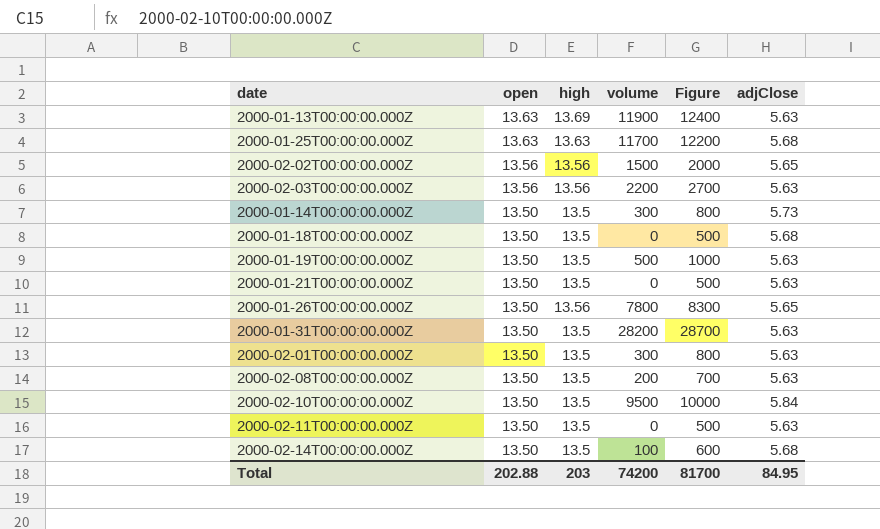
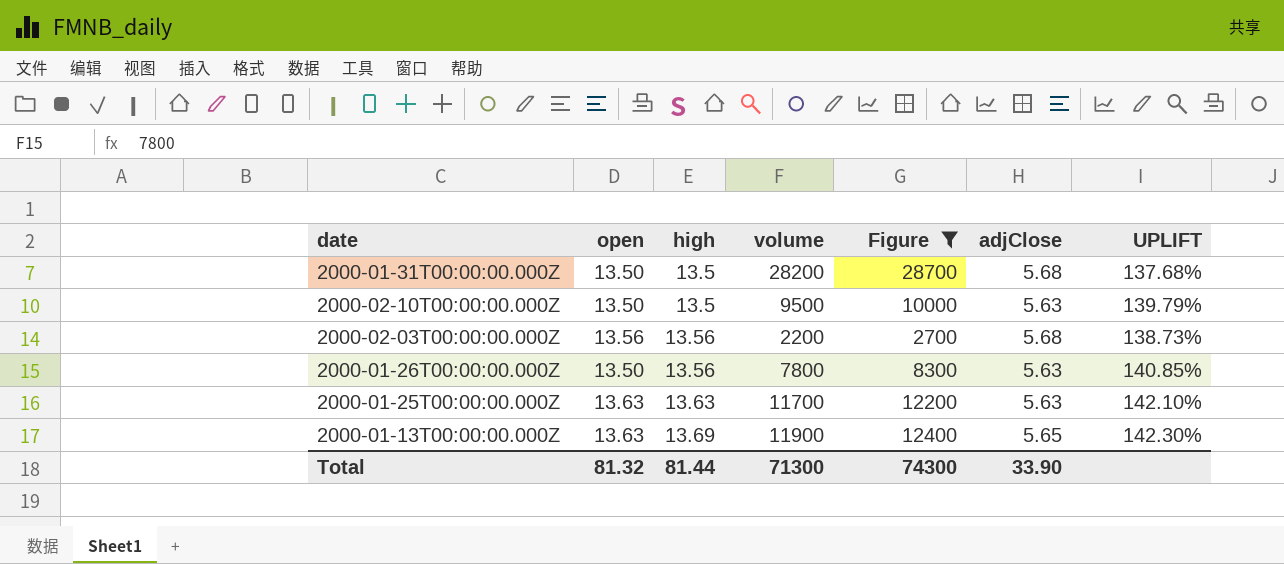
filter: none -> Figure >= 2700
row order: open descending -> high ascending
column UPLIFT | formula: none -> ([high] - [adjClose]) / [adjClose]
2000-01-31T00:00:00.000Z | adjClose: 5.63 -> 5.68
2000-02-10T00:00:00.000Z | adjClose: 5.84 -> 5.63
2000-02-03T00:00:00.000Z | adjClose: 5.63 -> 5.68
2000-01-26T00:00:00.000Z | adjClose: 5.65 -> 5.63
2000-01-25T00:00:00.000Z | adjClose: 5.68 -> 5.63
2000-01-13T00:00:00.000Z | adjClose: 5.63 -> 5.65
Total | open: 202.88 -> 81.32
Total | high: 203 -> 81.44
Total | volume: 74200 -> 71300
Total | Figure: 81700 -> 74300
Total | adjClose: 84.95 -> 33.90

